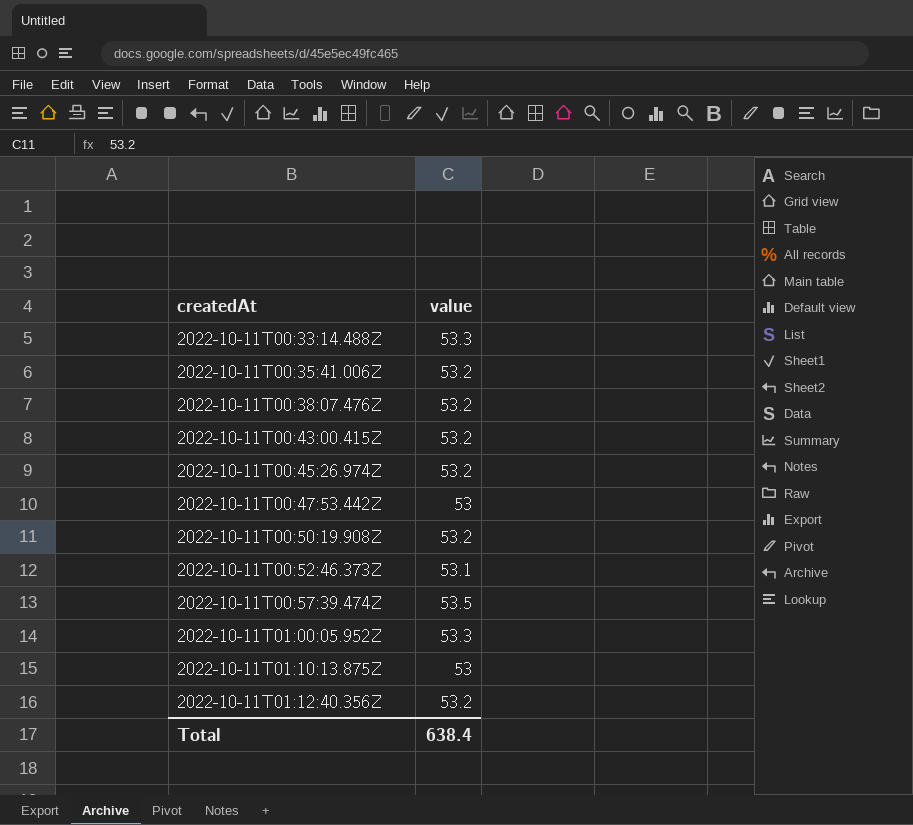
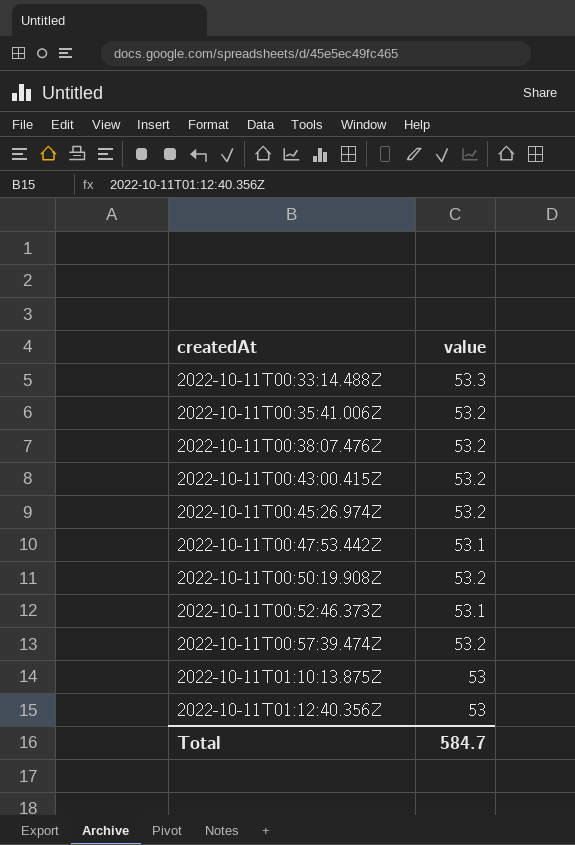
row 2022-10-11T01:00:05.952Z: 53.3 -> none
2022-10-11T00:47:53.442Z | value: 53 -> 53.1
2022-10-11T00:57:39.474Z | value: 53.5 -> 53.2
2022-10-11T01:12:40.356Z | value: 53.2 -> 53
Total | value: 638.4 -> 584.7

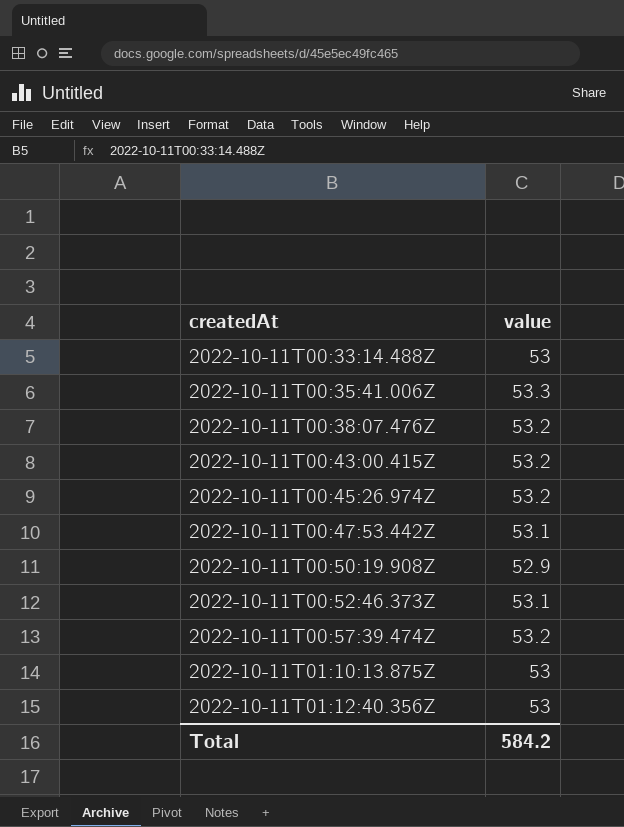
2022-10-11T00:33:14.488Z | value: 53.3 -> 53
2022-10-11T00:35:41.006Z | value: 53.2 -> 53.3
2022-10-11T00:50:19.908Z | value: 53.2 -> 52.9
Total | value: 584.7 -> 584.2

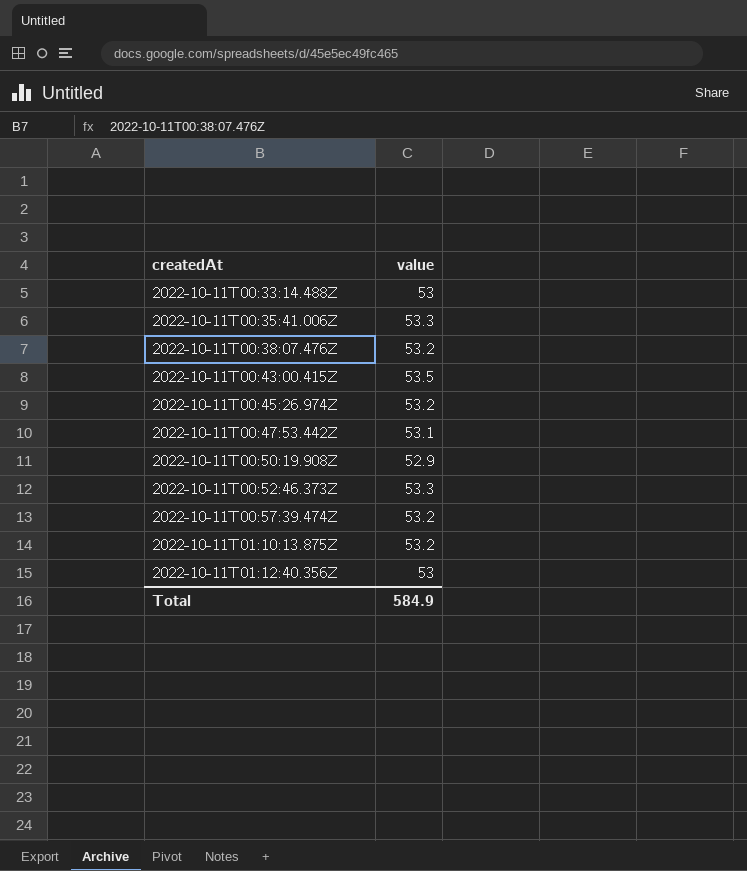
2022-10-11T00:43:00.415Z | value: 53.2 -> 53.5
2022-10-11T00:52:46.373Z | value: 53.1 -> 53.3
2022-10-11T01:10:13.875Z | value: 53 -> 53.2
Total | value: 584.2 -> 584.9

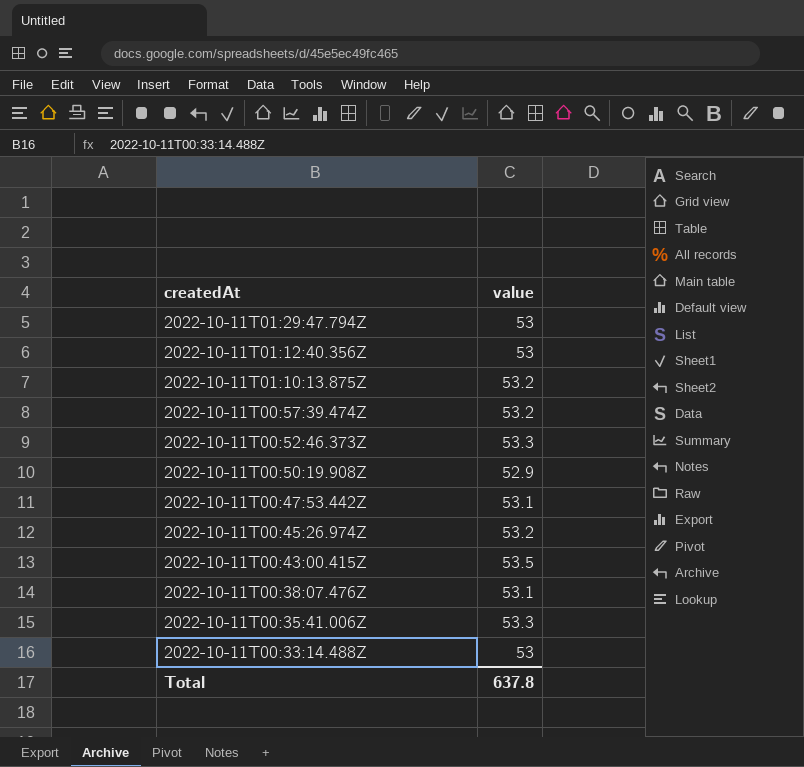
row order: createdAt ascending -> createdAt descending
row 2022-10-11T01:29:47.794Z: none -> 53
2022-10-11T00:38:07.476Z | value: 53.2 -> 53.1
Total | value: 584.9 -> 637.8

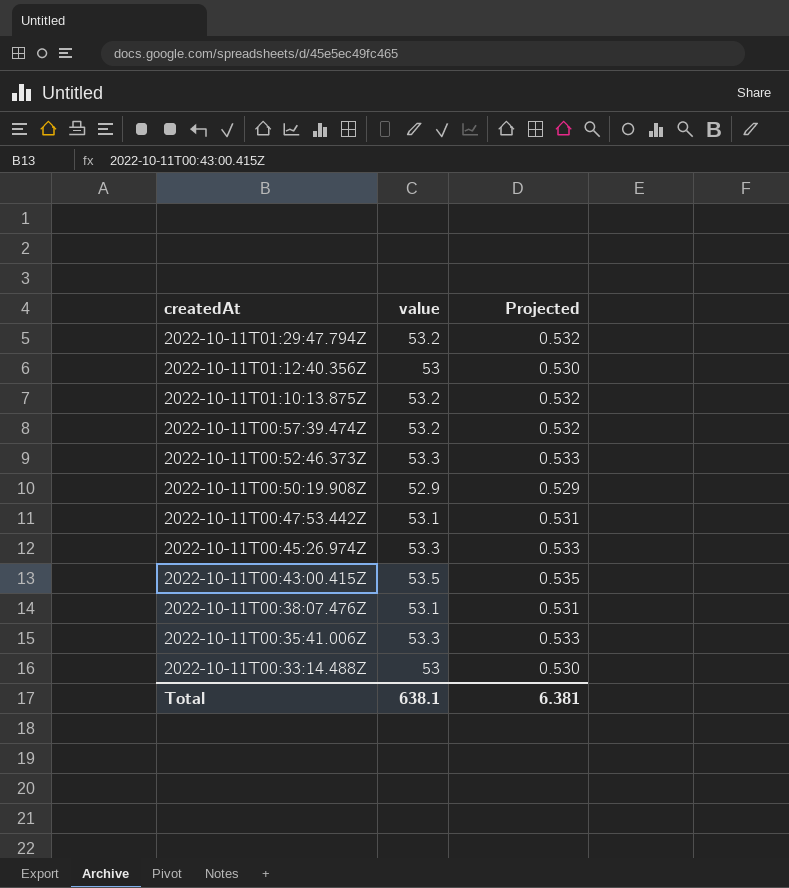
column Projected | formula: none -> [value] * 0.01
2022-10-11T01:29:47.794Z | value: 53 -> 53.2
2022-10-11T00:45:26.974Z | value: 53.2 -> 53.3
Total | value: 637.8 -> 638.1

